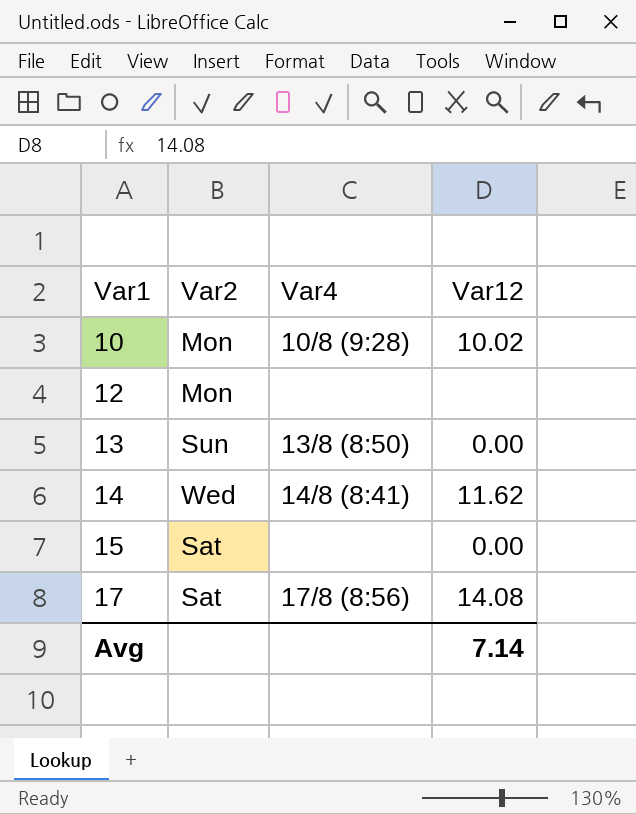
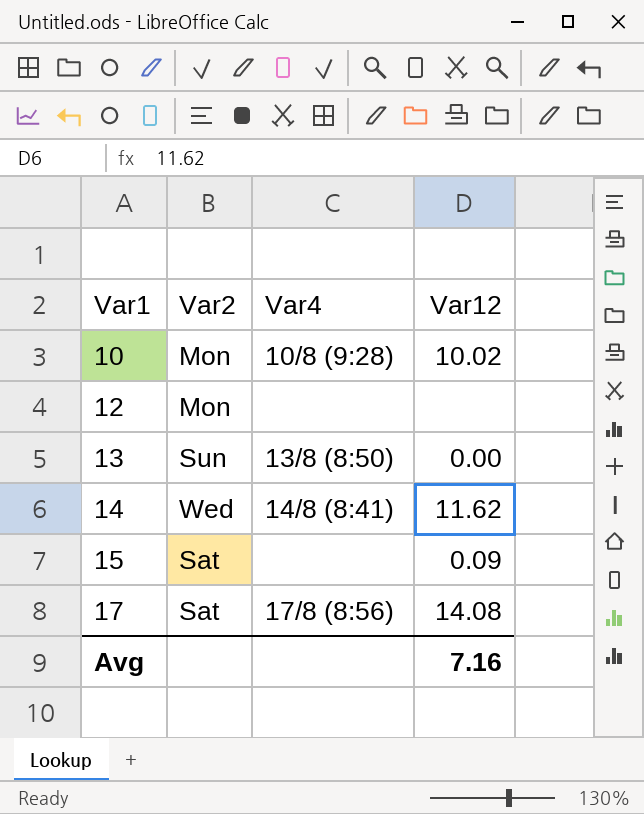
15 | Var12: 0.00 -> 0.09
Avg | Var12: 7.14 -> 7.16

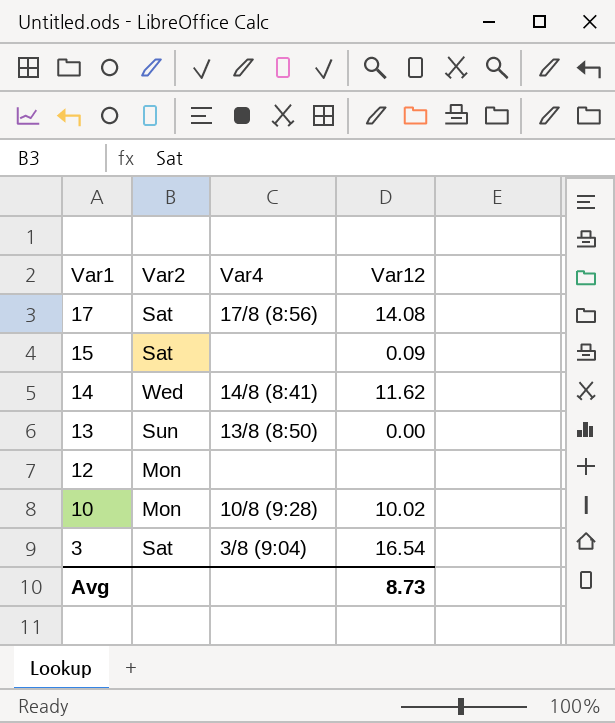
row order: Var1 ascending -> Var1 descending
row 3: none -> Sat | 3/8 (9:04) | 16.54
Avg | Var12: 7.16 -> 8.73

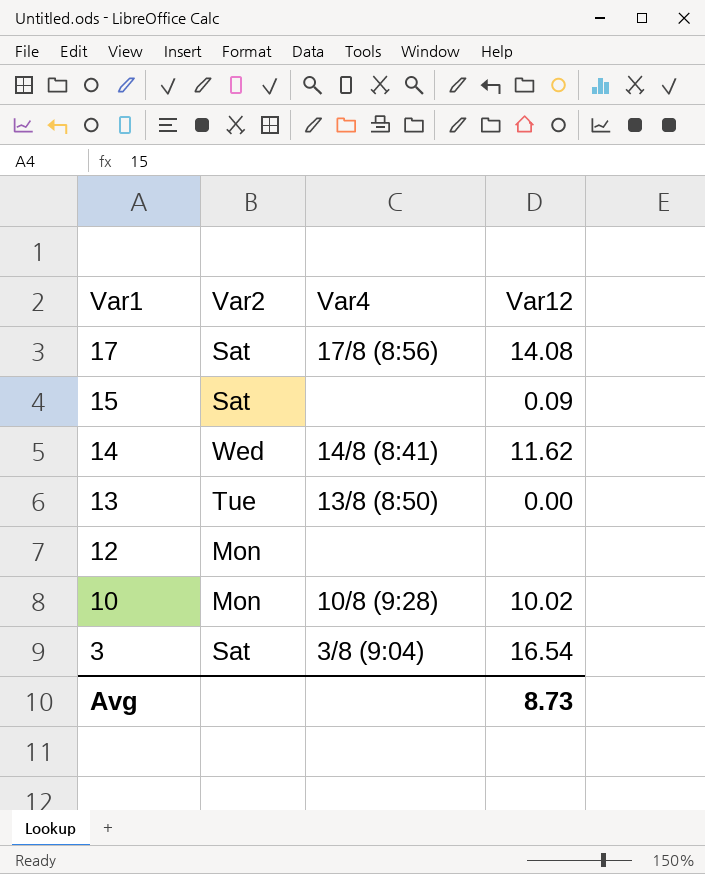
13 | Var2: Sun -> Tue

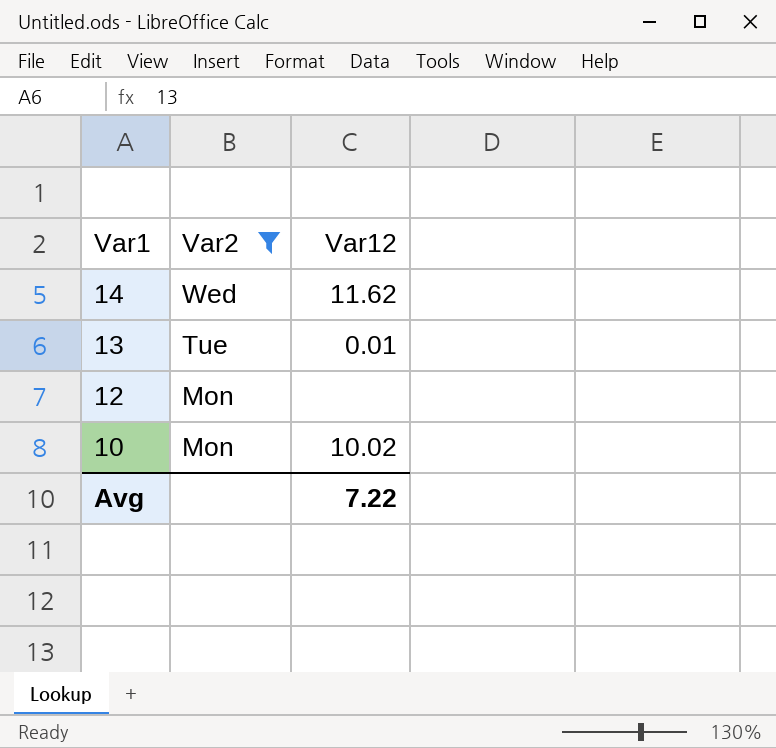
filter: none -> Var2 != Sat
column Var4 | position: 3 -> none
13 | Var12: 0.00 -> 0.01
Avg | Var12: 8.73 -> 7.22

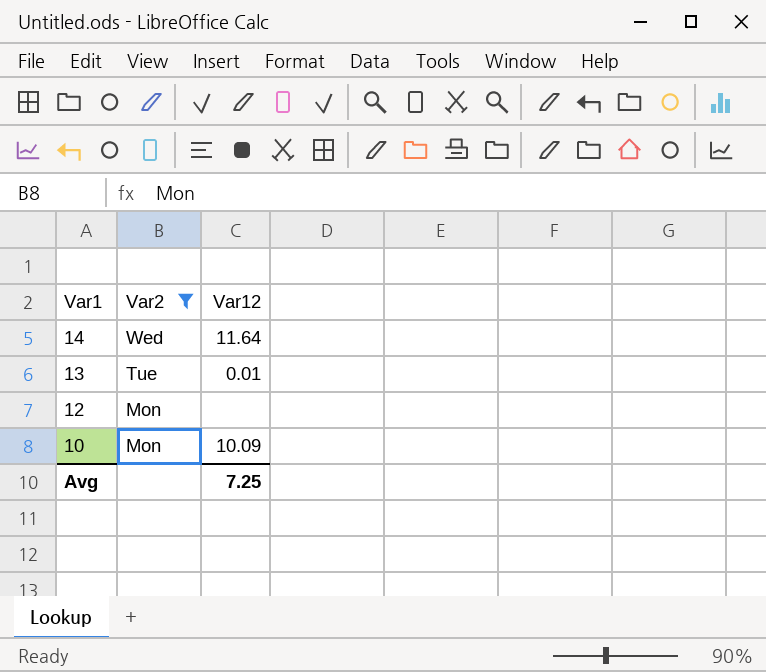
14 | Var12: 11.62 -> 11.64
10 | Var12: 10.02 -> 10.09
Avg | Var12: 7.22 -> 7.25

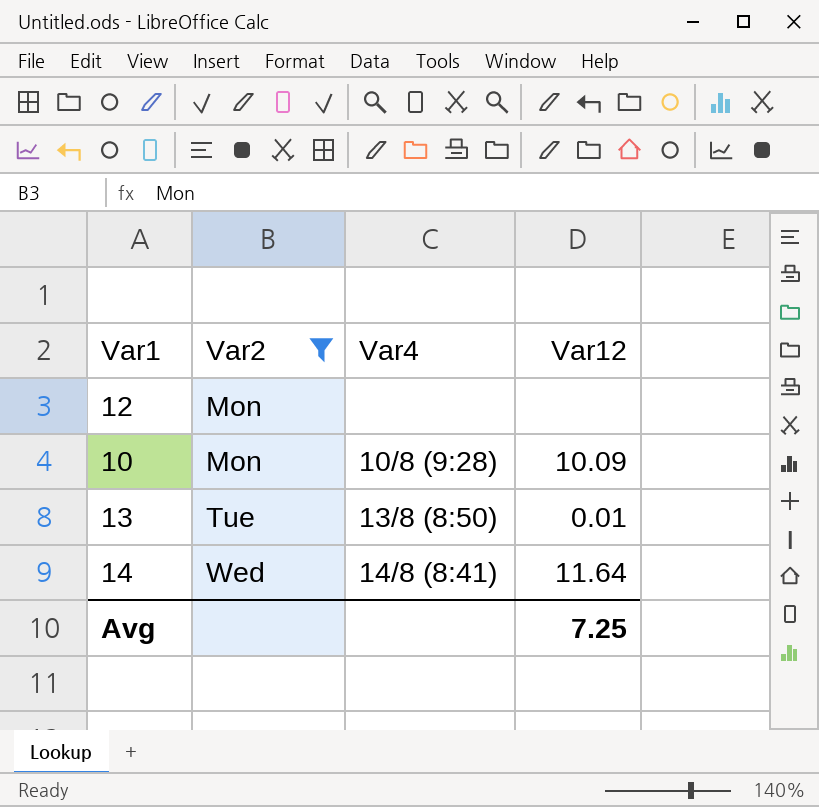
row order: Var1 descending -> Var2 ascending
column Var4 | position: none -> 3

